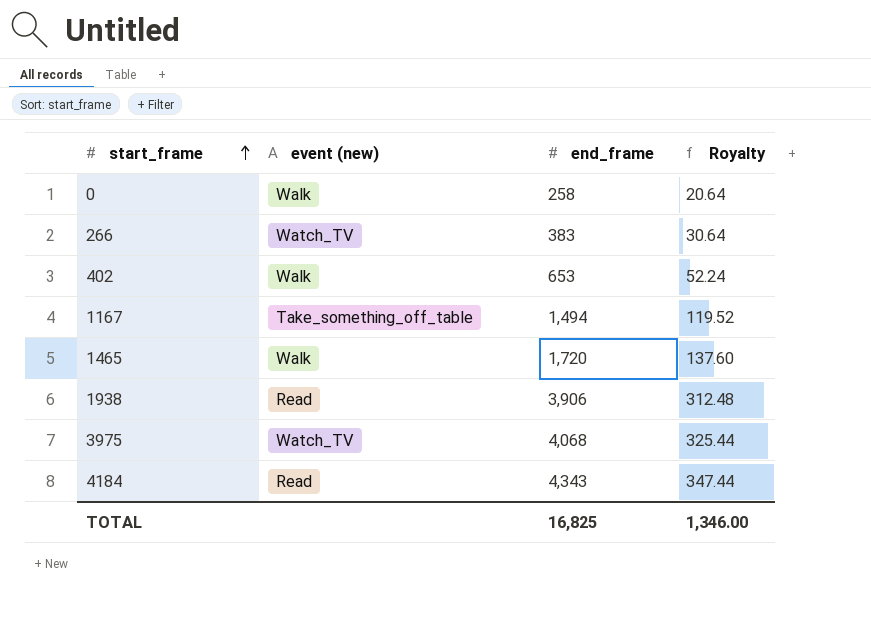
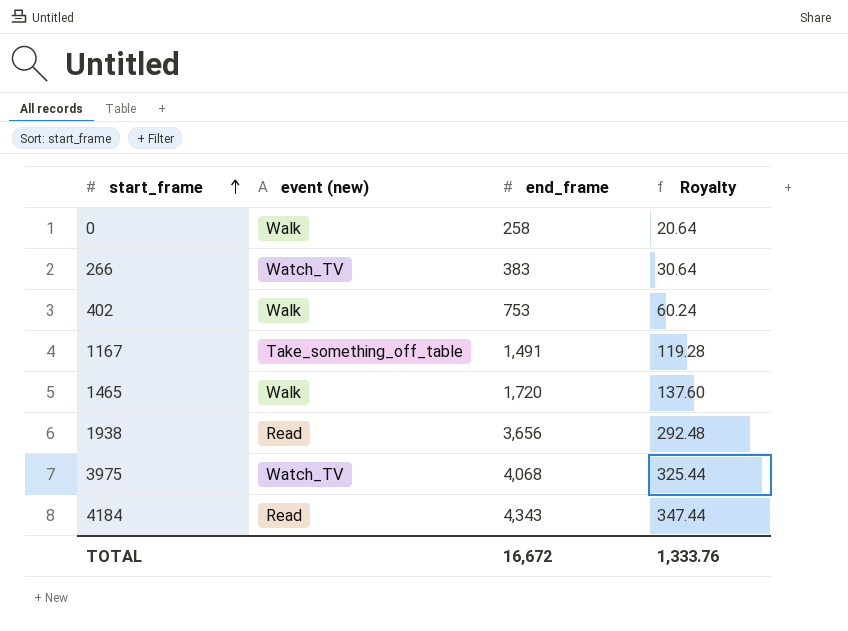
402 | end_frame: 653 -> 753
402 | Royalty: 52.24 -> 60.24
1167 | end_frame: 1,494 -> 1,491
1167 | Royalty: 119.52 -> 119.28
1938 | end_frame: 3,906 -> 3,656
1938 | Royalty: 312.48 -> 292.48
TOTAL | end_frame: 16,825 -> 16,672
TOTAL | Royalty: 1,346.00 -> 1,333.76

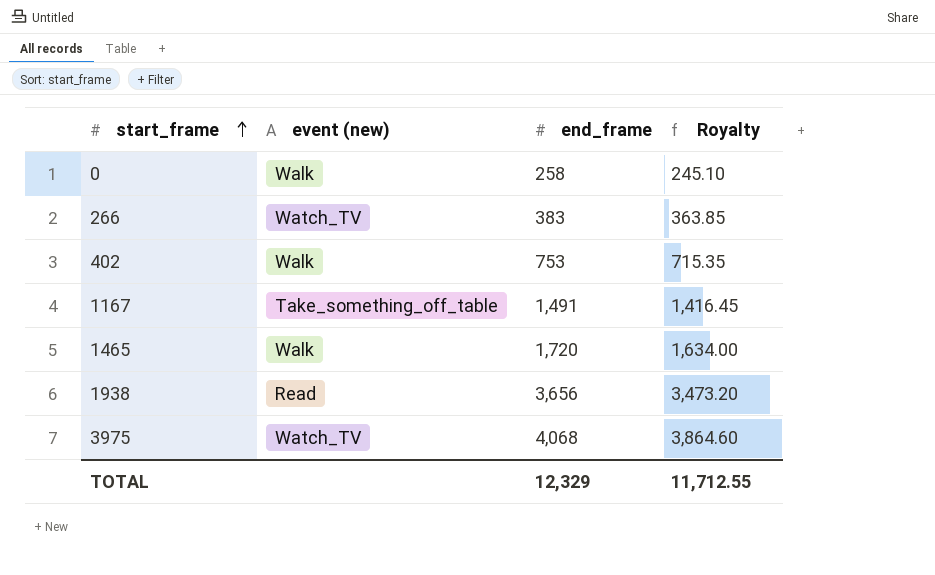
column Royalty | formula: [end_frame] * 0.08 -> [end_frame] * 0.95
row 4184: Read | 4,343 | 347.44 -> none
TOTAL | end_frame: 16,672 -> 12,329
TOTAL | Royalty: 1,333.76 -> 11,712.55

